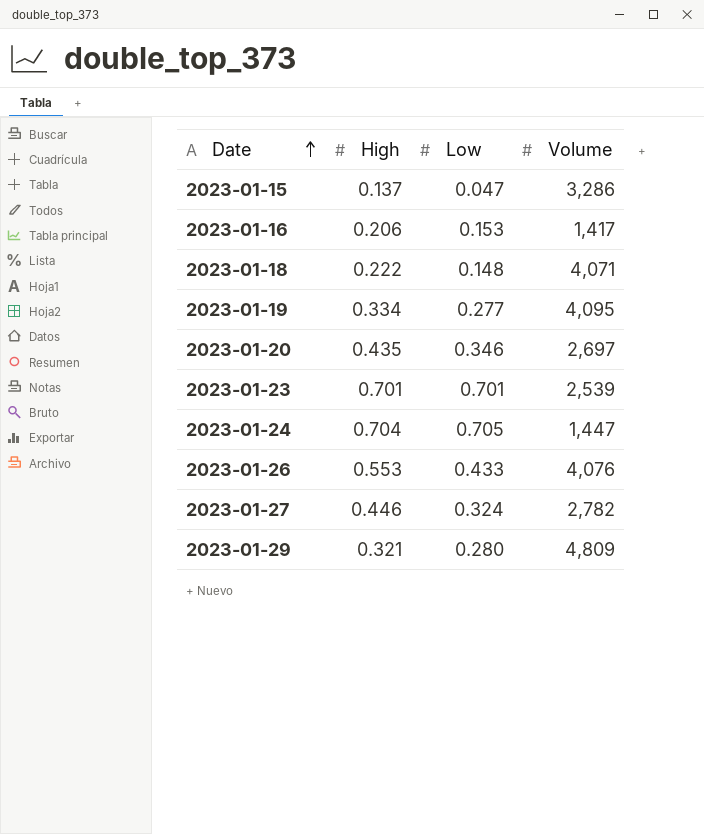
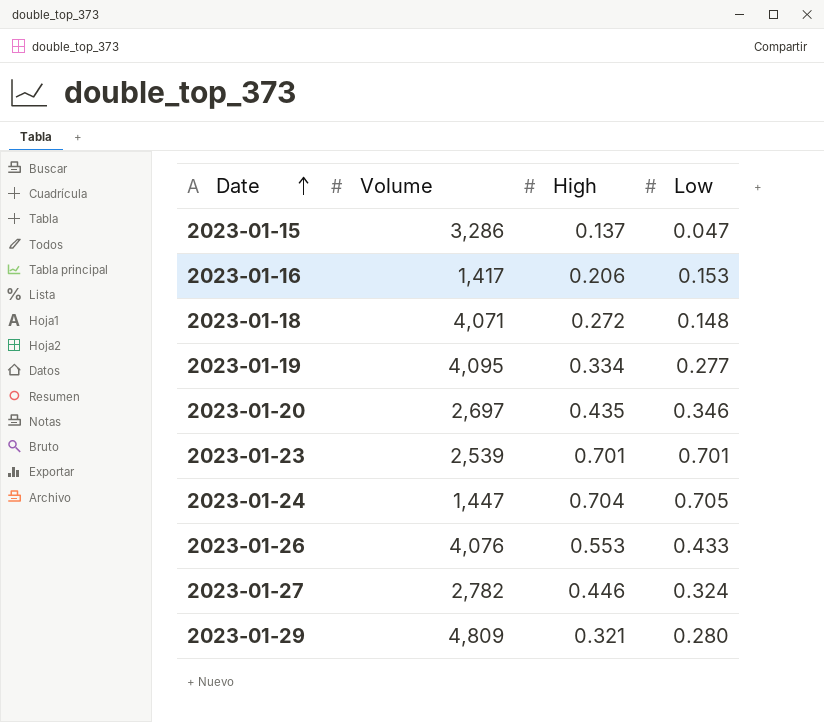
column Volume | position: 4 -> 2
2023-01-18 | High: 0.222 -> 0.272

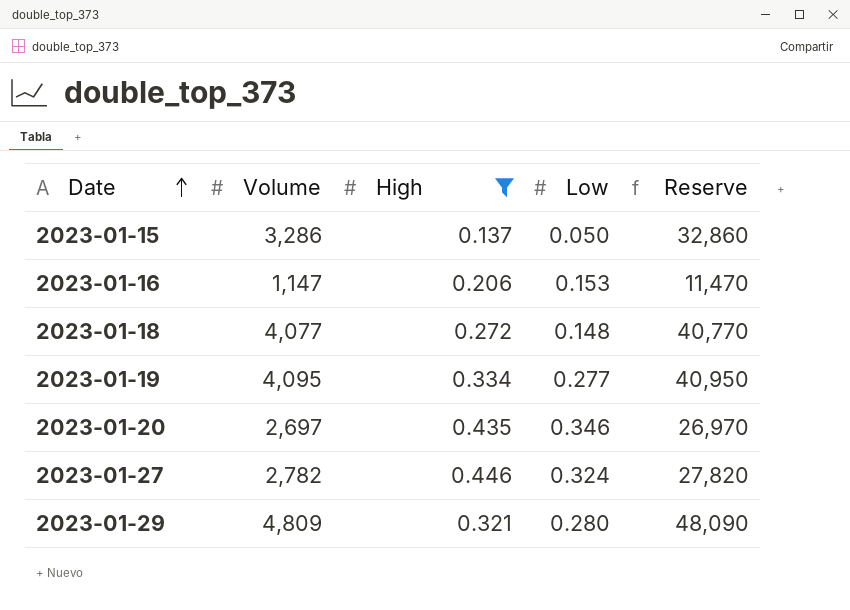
filter: none -> High <= 0.446
column Reserve | formula: none -> [Volume] * 10
2023-01-15 | Low: 0.047 -> 0.050
2023-01-16 | Volume: 1,417 -> 1,147
2023-01-18 | Volume: 4,071 -> 4,077

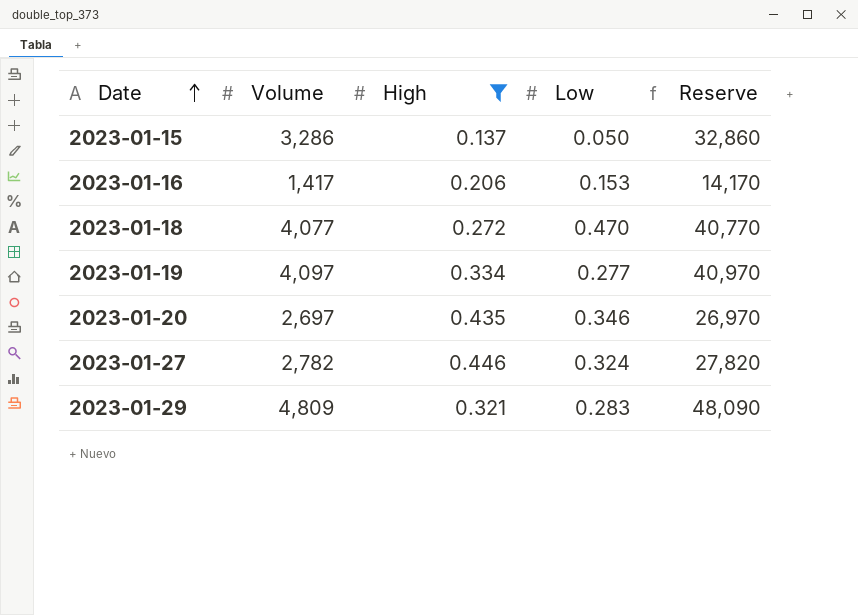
2023-01-16 | Volume: 1,147 -> 1,417
2023-01-16 | Reserve: 11,470 -> 14,170
2023-01-18 | Low: 0.148 -> 0.470
2023-01-19 | Volume: 4,095 -> 4,097
2023-01-19 | Reserve: 40,950 -> 40,970
2023-01-29 | Low: 0.280 -> 0.283

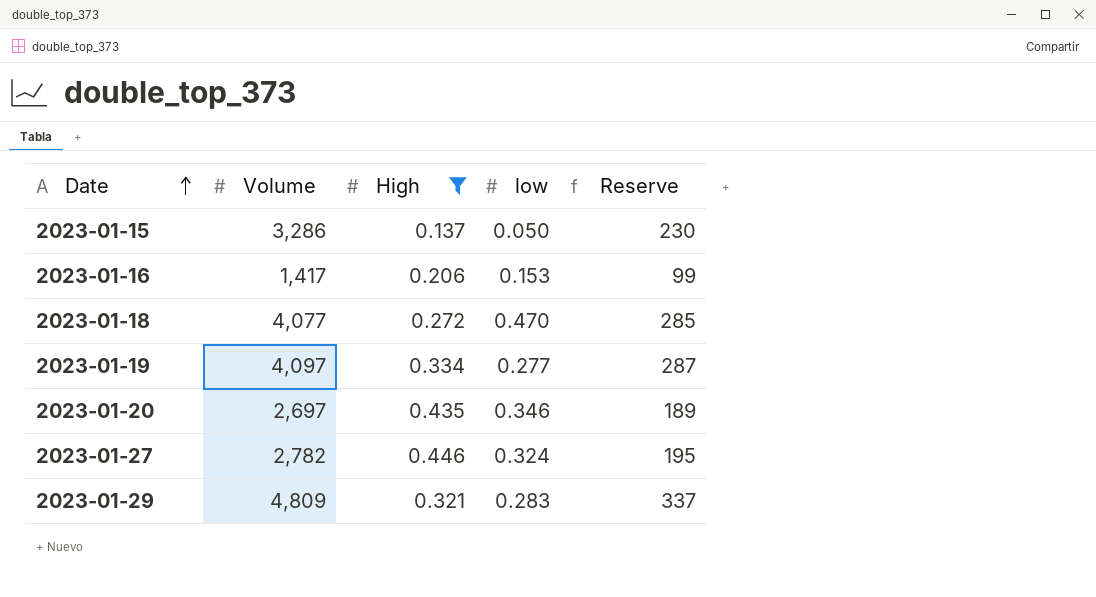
column name: Low -> low
column Reserve | formula: [Volume] * 10 -> [Volume] * 0.07

